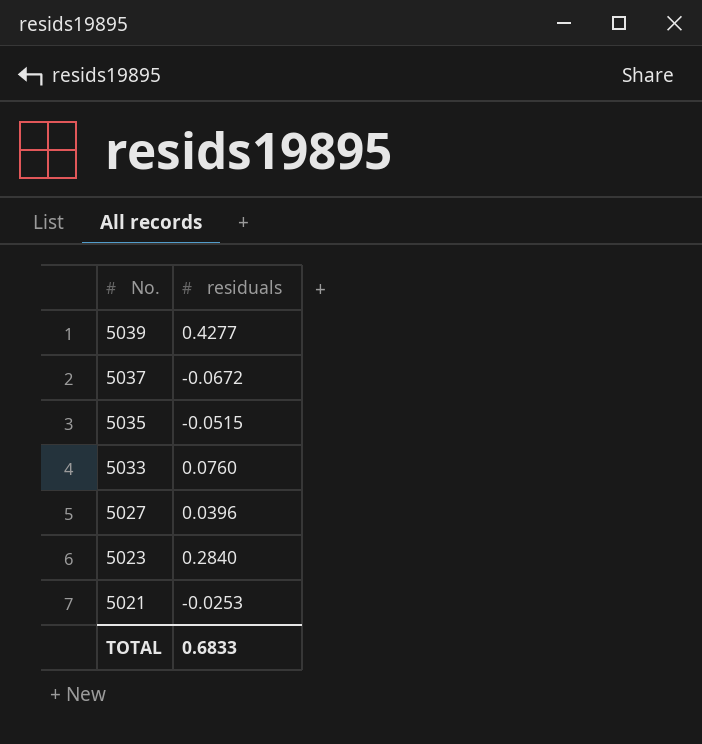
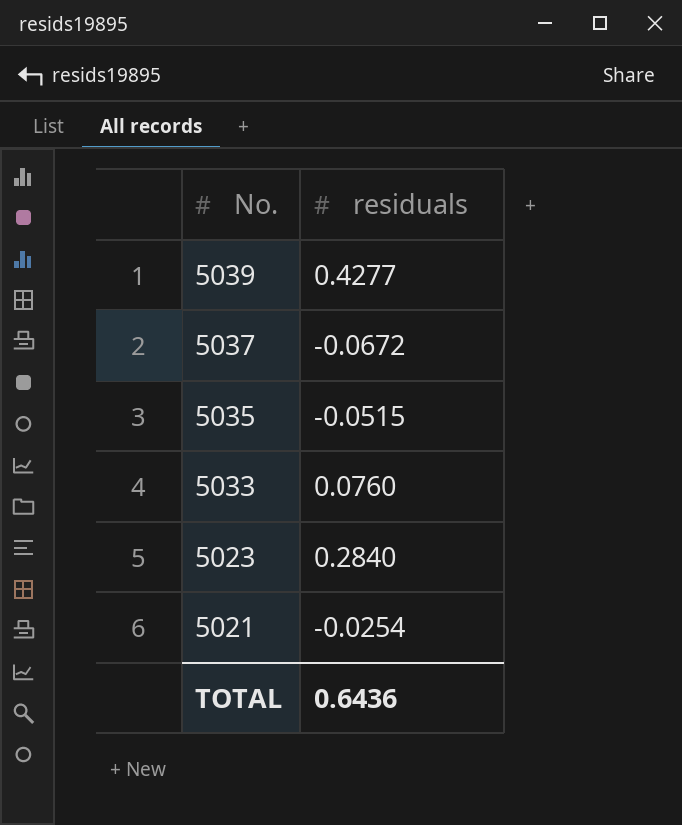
row 5027: 0.0396 -> none
5021 | residuals: -0.0253 -> -0.0254
TOTAL | residuals: 0.6833 -> 0.6436

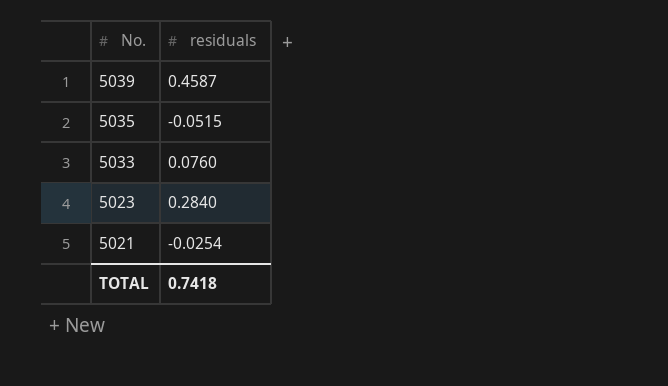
row 5037: -0.0672 -> none
5039 | residuals: 0.4277 -> 0.4587
TOTAL | residuals: 0.6436 -> 0.7418

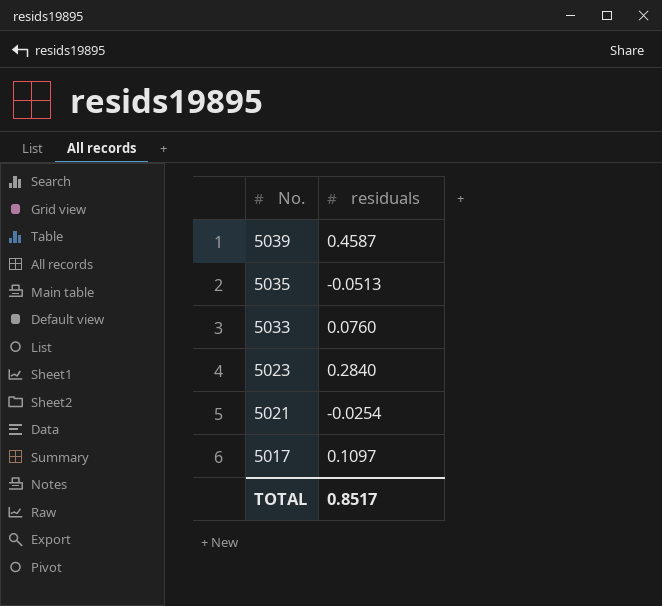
5035 | residuals: -0.0515 -> -0.0513
row 5017: none -> 0.1097
TOTAL | residuals: 0.7418 -> 0.8517

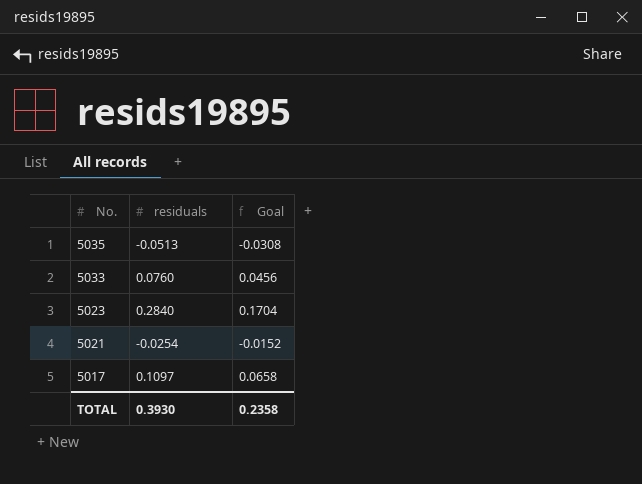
column Goal | formula: none -> [residuals] * 0.6
row 5039: 0.4587 -> none
TOTAL | residuals: 0.8517 -> 0.3930

